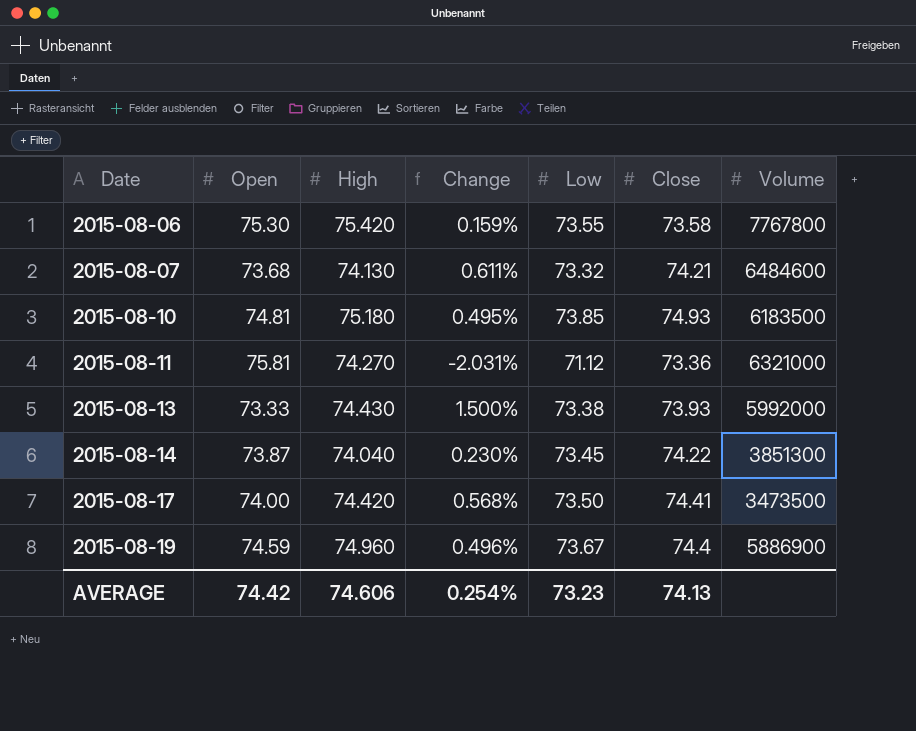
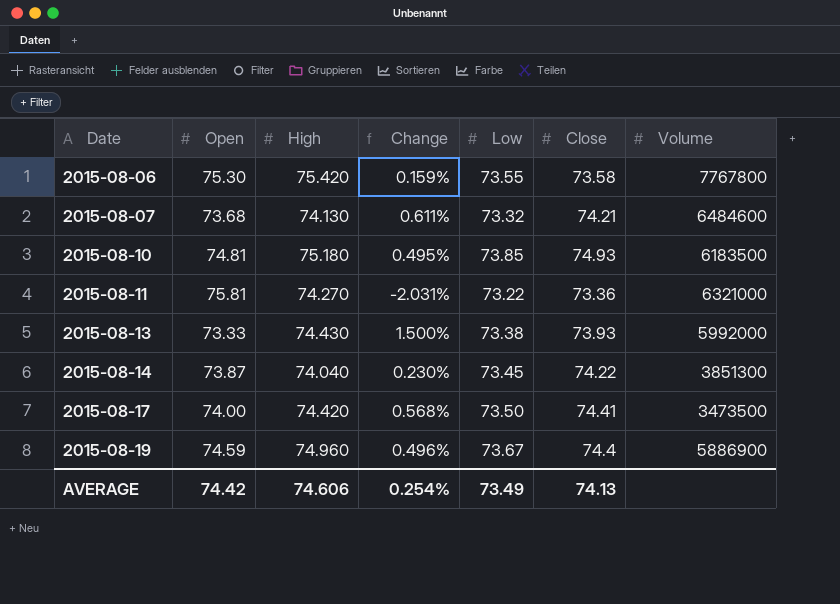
2015-08-11 | Low: 71.12 -> 73.22
AVERAGE | Low: 73.23 -> 73.49

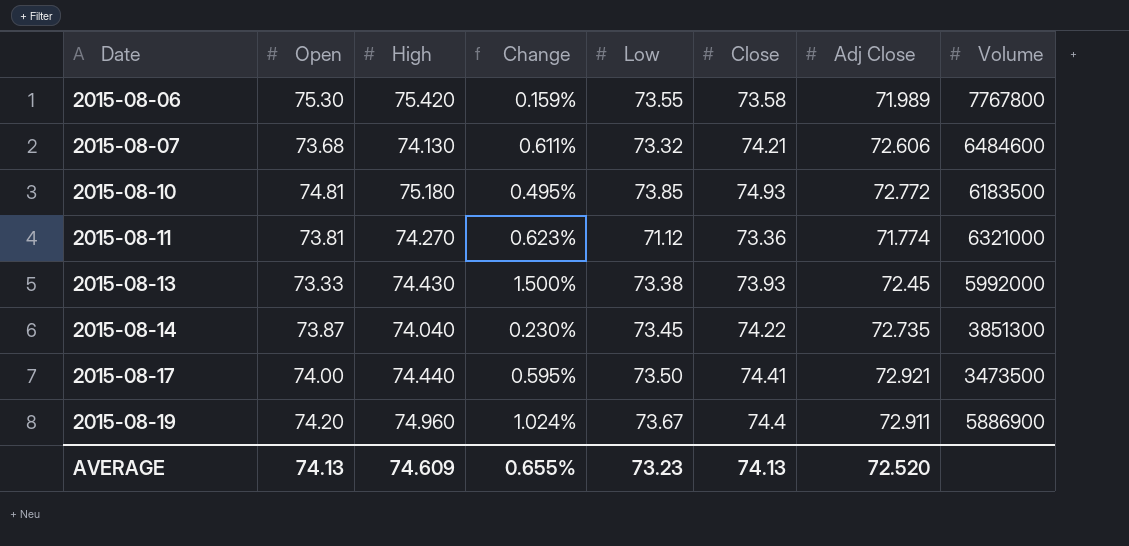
column Adj Close | position: none -> 7
2015-08-11 | Open: 75.81 -> 73.81
2015-08-11 | Change: -2.031% -> 0.623%
2015-08-11 | Low: 73.22 -> 71.12
2015-08-17 | High: 74.420 -> 74.440
2015-08-17 | Change: 0.568% -> 0.595%
2015-08-19 | Open: 74.59 -> 74.20
2015-08-19 | Change: 0.496% -> 1.024%
AVERAGE | Open: 74.42 -> 74.13
AVERAGE | High: 74.606 -> 74.609
AVERAGE | Change: 0.254% -> 0.655%
AVERAGE | Low: 73.49 -> 73.23

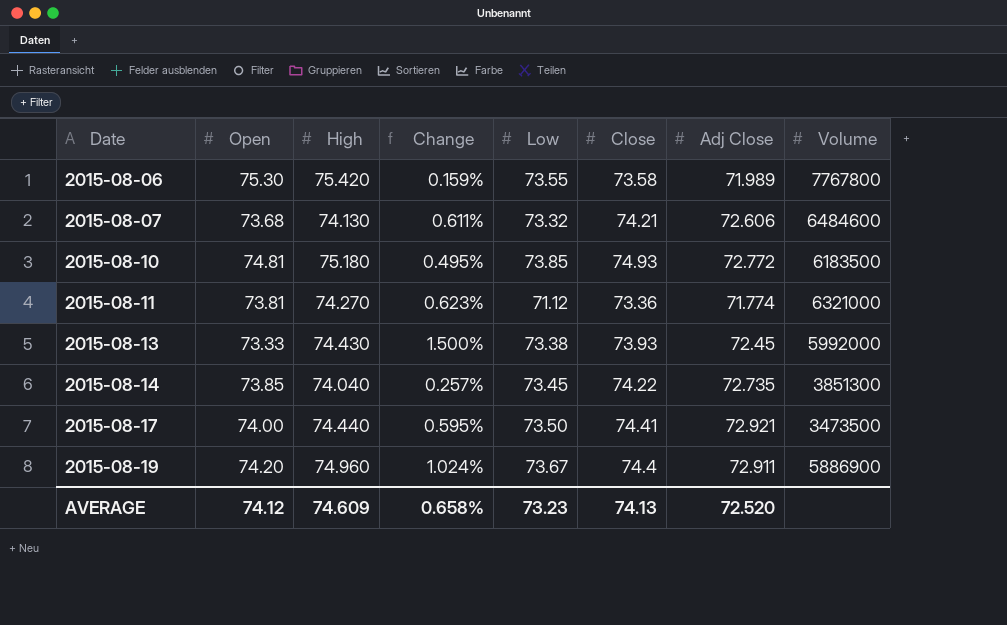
2015-08-14 | Open: 73.87 -> 73.85
2015-08-14 | Change: 0.230% -> 0.257%
AVERAGE | Open: 74.13 -> 74.12
AVERAGE | Change: 0.655% -> 0.658%

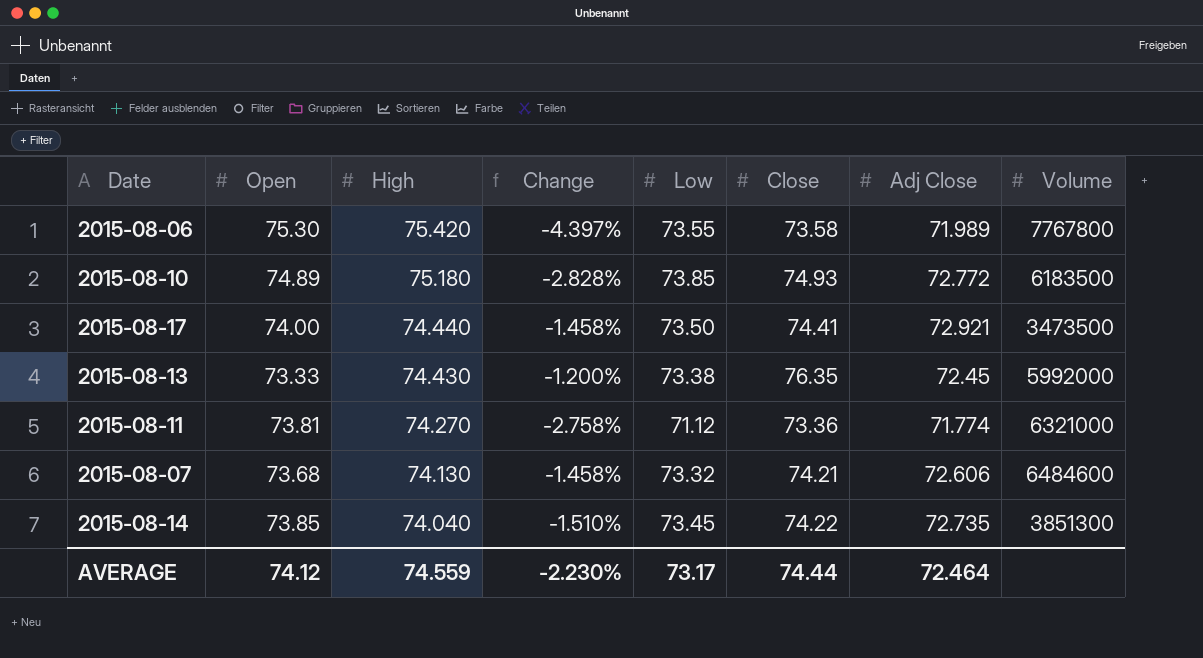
row order: Date ascending -> High descending
column Change | formula: ([High] - [Open]) / [Open] -> ([Adj Close] - [Open]) / [Open]
row 2015-08-19: 74.20 | 74.960 | 1.024% | 73.67 | 74.4 | 72.911 | 5886900 -> none
2015-08-10 | Open: 74.81 -> 74.89
2015-08-13 | Close: 73.93 -> 76.35
AVERAGE | High: 74.609 -> 74.559
AVERAGE | Change: 0.658% -> -2.230%
AVERAGE | Low: 73.23 -> 73.17
AVERAGE | Close: 74.13 -> 74.44
AVERAGE | Adj Close: 72.520 -> 72.464

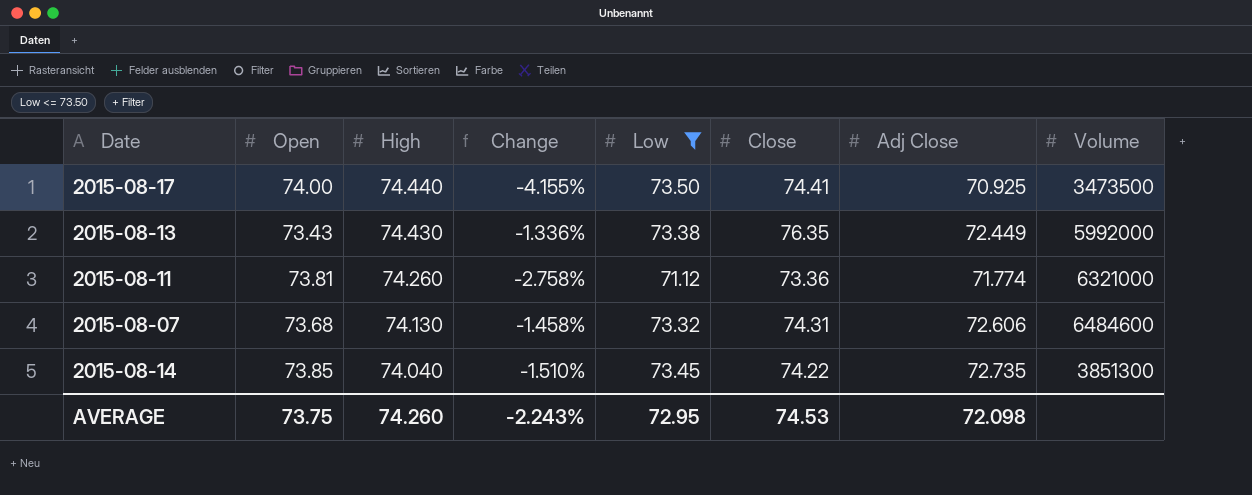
filter: none -> Low <= 73.50
2015-08-17 | Change: -1.458% -> -4.155%
2015-08-17 | Adj Close: 72.921 -> 70.925
2015-08-13 | Open: 73.33 -> 73.43
2015-08-13 | Change: -1.200% -> -1.336%
2015-08-13 | Adj Close: 72.45 -> 72.449
2015-08-11 | High: 74.270 -> 74.260
2015-08-07 | Close: 74.21 -> 74.31
AVERAGE | Open: 74.12 -> 73.75
AVERAGE | High: 74.559 -> 74.260
AVERAGE | Change: -2.230% -> -2.243%
AVERAGE | Low: 73.17 -> 72.95
AVERAGE | Close: 74.44 -> 74.53
AVERAGE | Adj Close: 72.464 -> 72.098

